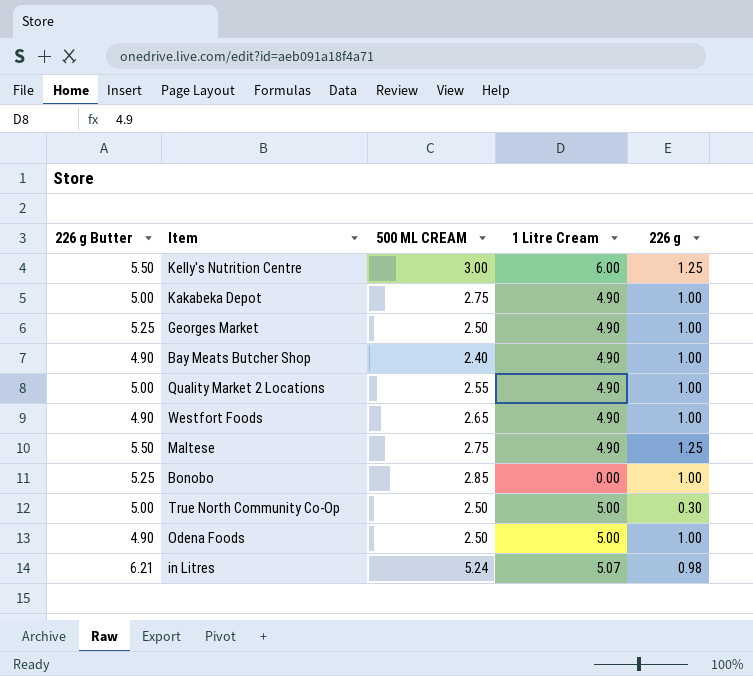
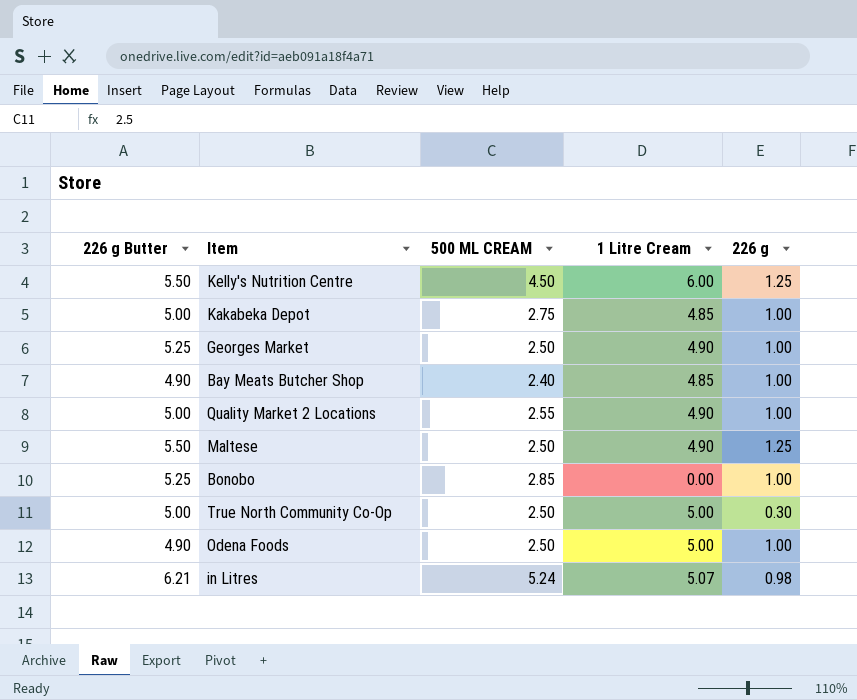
row Westfort Foods: 4.90 | 2.65 | 4.90 | 1.00 -> none
Kelly's Nutrition Centre | 500 ML CREAM: 3.00 -> 4.50
Kakabeka Depot | 1 Litre Cream: 4.90 -> 4.85
Bay Meats Butcher Shop | 1 Litre Cream: 4.90 -> 4.85
Maltese | 500 ML CREAM: 2.75 -> 2.50

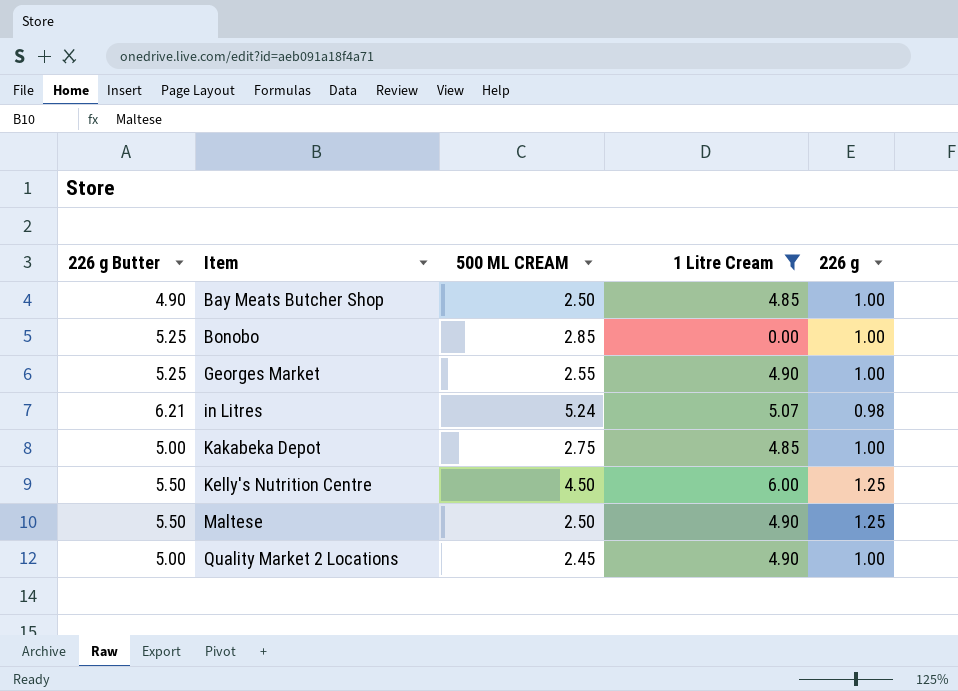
filter: none -> 1 Litre Cream != 5.00
row order: none -> Item ascending
Bay Meats Butcher Shop | 500 ML CREAM: 2.40 -> 2.50
Georges Market | 500 ML CREAM: 2.50 -> 2.55
Quality Market 2 Locations | 500 ML CREAM: 2.55 -> 2.45

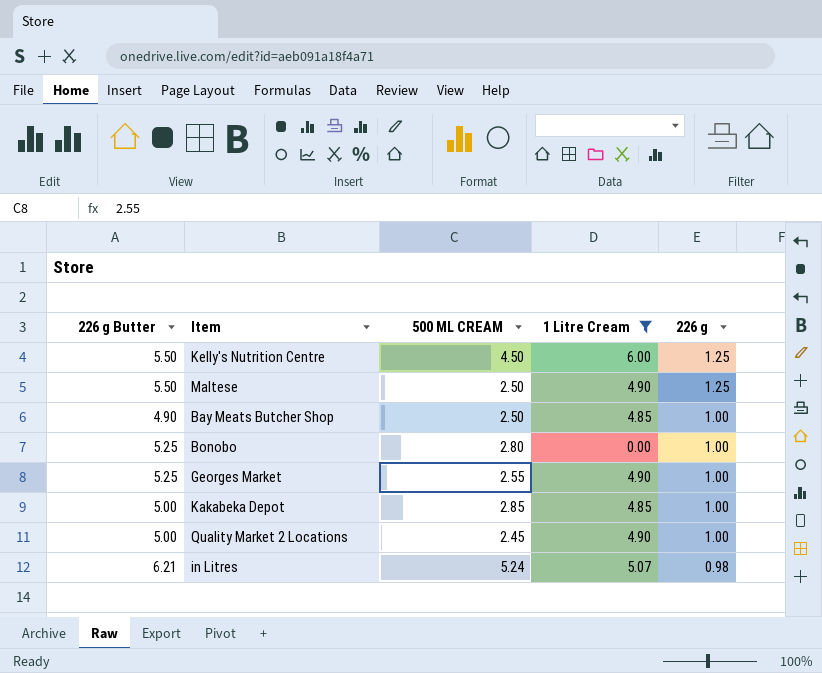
row order: Item ascending -> 226 g descending
Bonobo | 500 ML CREAM: 2.85 -> 2.80
Kakabeka Depot | 500 ML CREAM: 2.75 -> 2.85

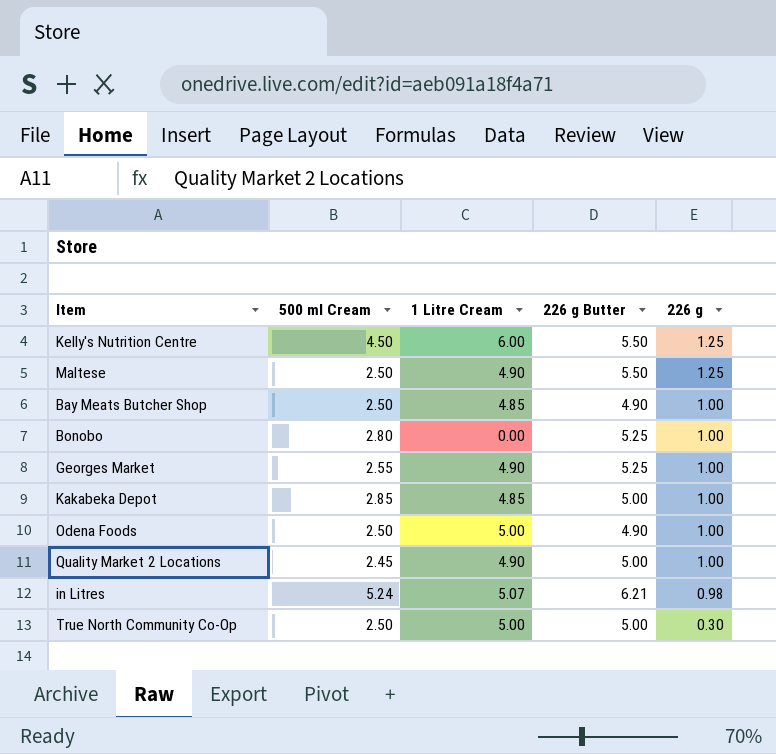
filter: 1 Litre Cream != 5.00 -> none
column name: 500 ML CREAM -> 500 ml Cream
column 226 g Butter | position: 1 -> 4

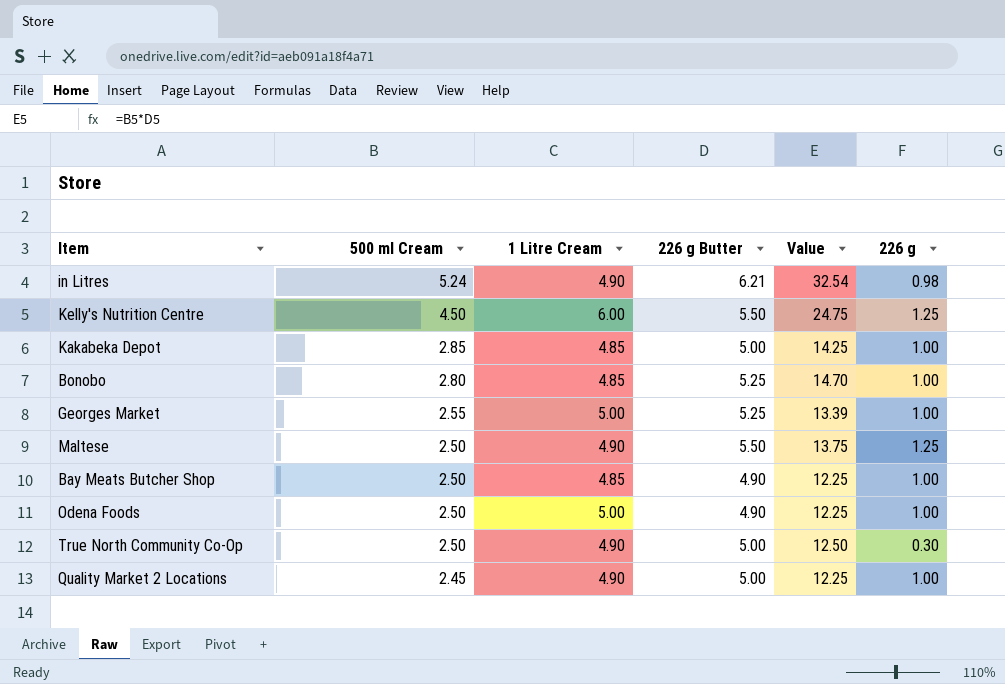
row order: 226 g descending -> 500 ml Cream descending
column Value | formula: none -> [500 ml Cream] * [226 g Butter]
in Litres | 1 Litre Cream: 5.07 -> 4.90
Bonobo | 1 Litre Cream: 0.00 -> 4.85
Georges Market | 1 Litre Cream: 4.90 -> 5.00
True North Community Co-Op | 1 Litre Cream: 5.00 -> 4.90

